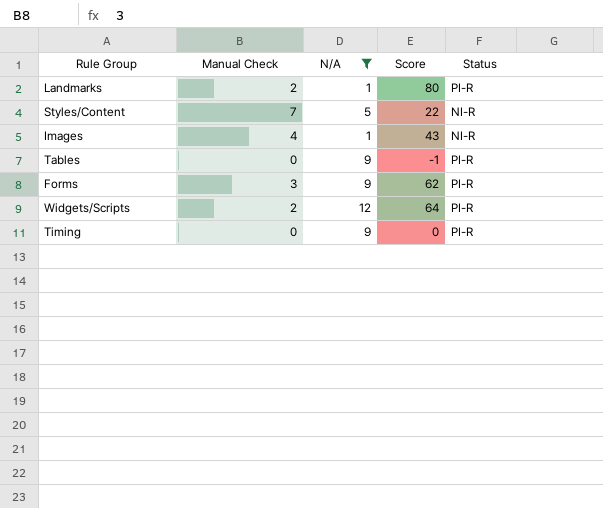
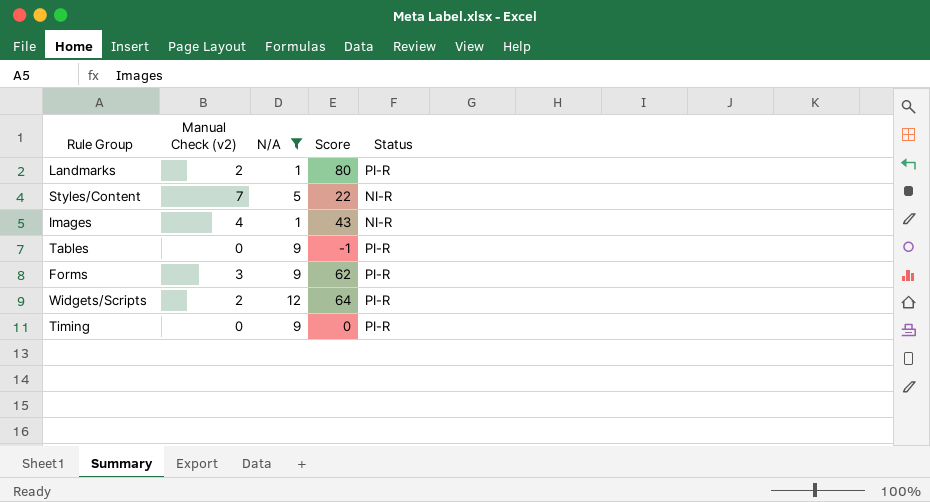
column name: Manual Check -> Manual Check (v2)

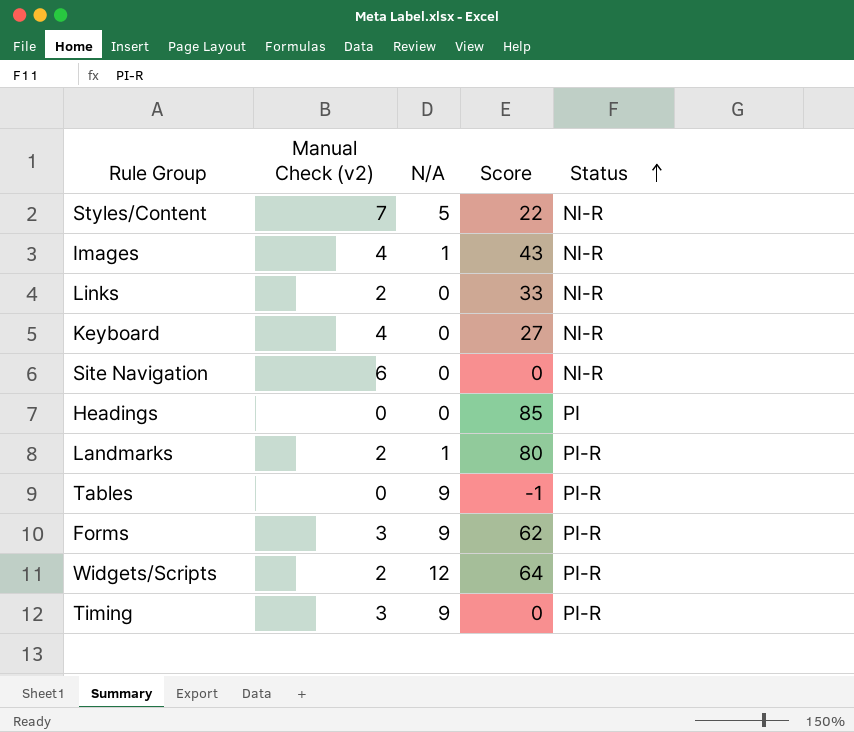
filter: N/A != 0 -> none
row order: none -> Status ascending
Timing | Manual Check (v2): 0 -> 3

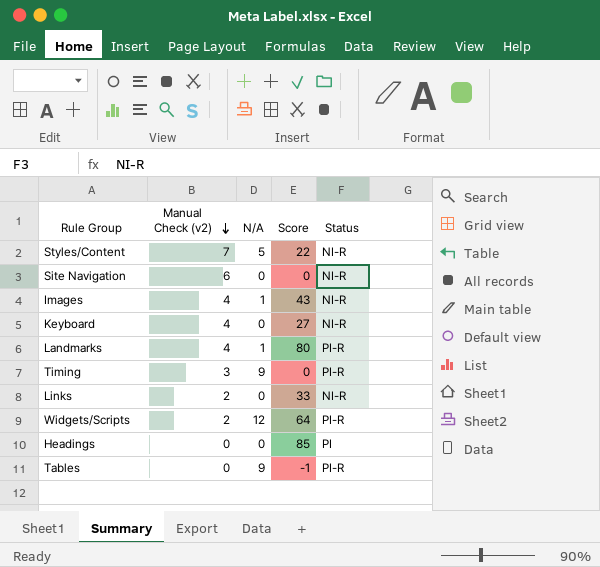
row order: Status ascending -> Manual Check (v2) descending
row Forms: 3 | 9 | 62 | PI-R -> none
Landmarks | Manual Check (v2): 2 -> 4

